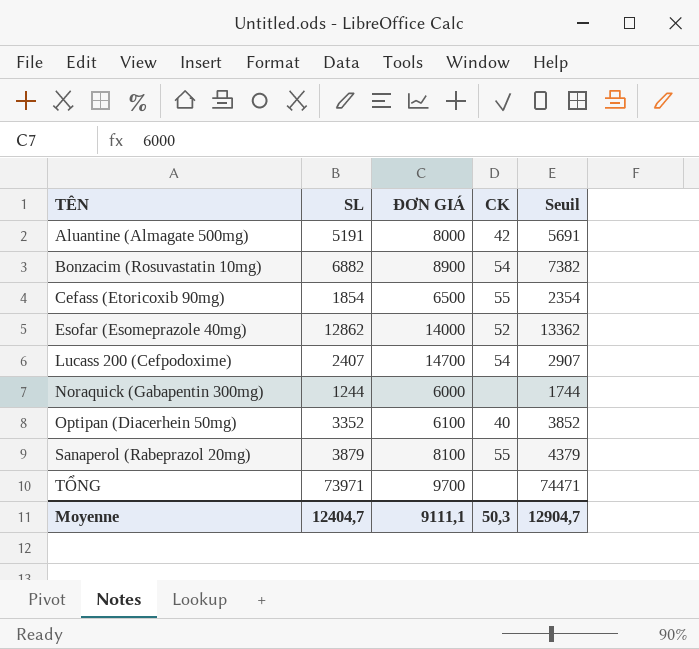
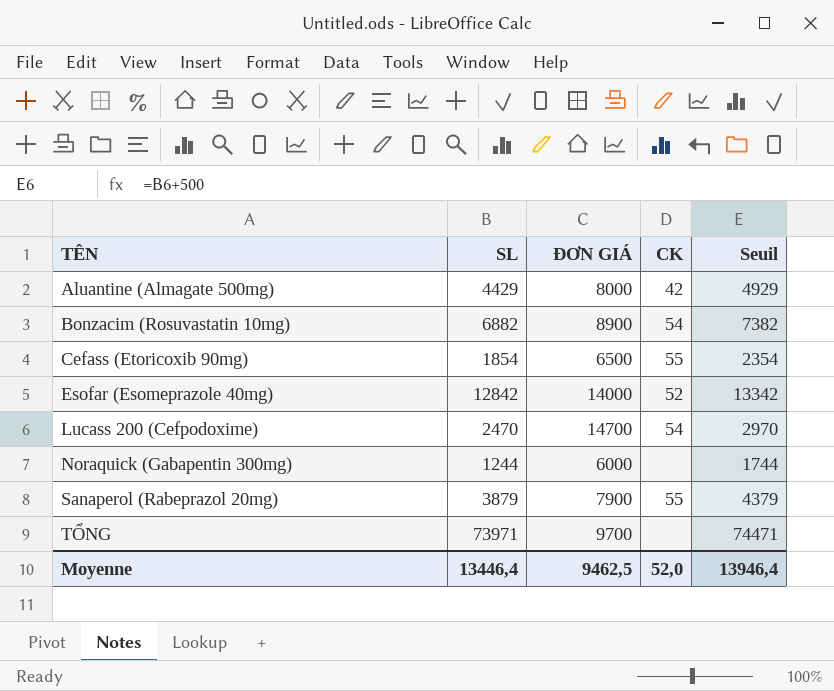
row Optipan (Diacerhein 50mg): 3352 | 6100 | 40 | 3852 -> none
Aluantine (Almagate 500mg) | SL: 5191 -> 4429
Aluantine (Almagate 500mg) | Seuil: 5691 -> 4929
Esofar (Esomeprazole 40mg) | SL: 12862 -> 12842
Esofar (Esomeprazole 40mg) | Seuil: 13362 -> 13342
Lucass 200 (Cefpodoxime) | SL: 2407 -> 2470
Lucass 200 (Cefpodoxime) | Seuil: 2907 -> 2970
Sanaperol (Rabeprazol 20mg) | ĐƠN GIÁ: 8100 -> 7900
Moyenne | SL: 12404,7 -> 13446,4
Moyenne | ĐƠN GIÁ: 9111,1 -> 9462,5
Moyenne | CK: 50,3 -> 52,0
Moyenne | Seuil: 12904,7 -> 13946,4

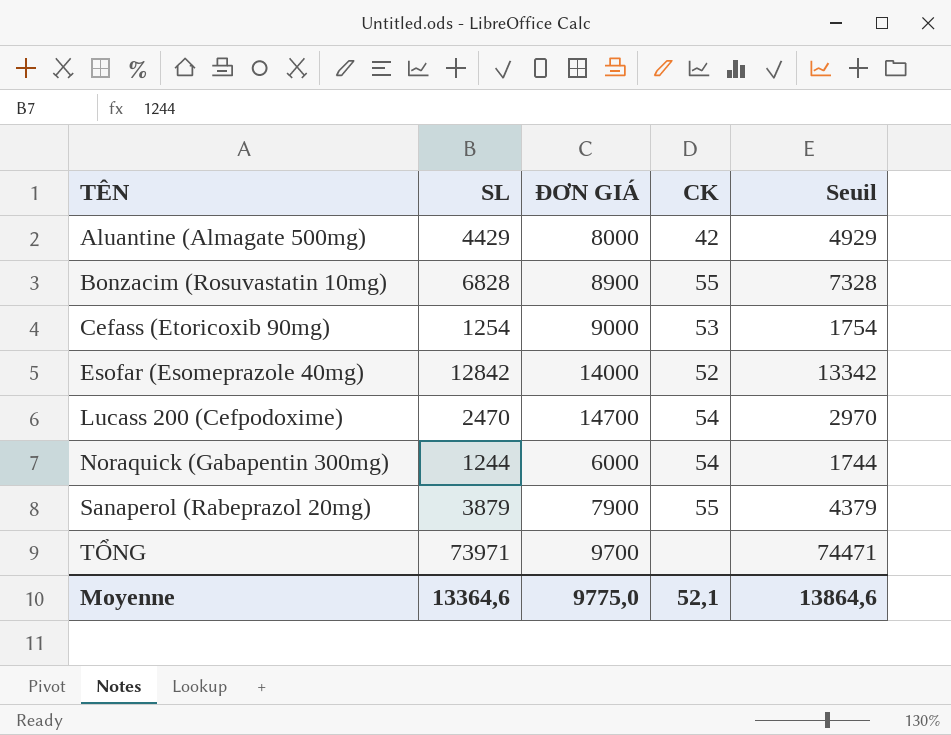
Bonzacim (Rosuvastatin 10mg) | SL: 6882 -> 6828
Bonzacim (Rosuvastatin 10mg) | CK: 54 -> 55
Bonzacim (Rosuvastatin 10mg) | Seuil: 7382 -> 7328
Cefass (Etoricoxib 90mg) | SL: 1854 -> 1254
Cefass (Etoricoxib 90mg) | ĐƠN GIÁ: 6500 -> 9000
Cefass (Etoricoxib 90mg) | CK: 55 -> 53
Cefass (Etoricoxib 90mg) | Seuil: 2354 -> 1754
Noraquick (Gabapentin 300mg) | CK: none -> 54
Moyenne | SL: 13446,4 -> 13364,6
Moyenne | ĐƠN GIÁ: 9462,5 -> 9775,0
Moyenne | CK: 52,0 -> 52,1
Moyenne | Seuil: 13946,4 -> 13864,6

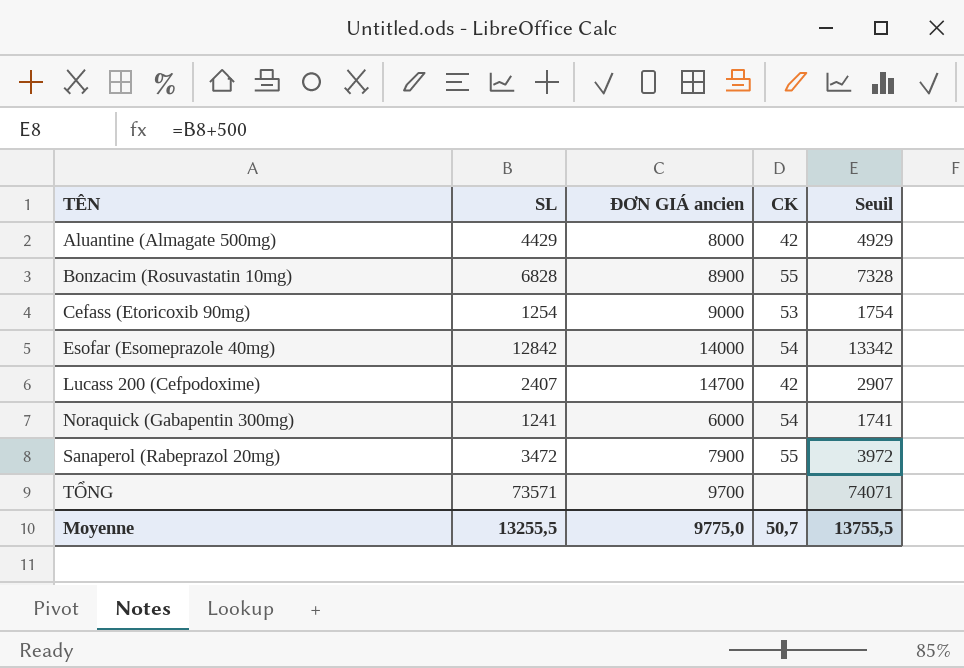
column name: ĐƠN GIÁ -> ĐƠN GIÁ ancien
Esofar (Esomeprazole 40mg) | CK: 52 -> 54
Lucass 200 (Cefpodoxime) | SL: 2470 -> 2407
Lucass 200 (Cefpodoxime) | CK: 54 -> 42
Lucass 200 (Cefpodoxime) | Seuil: 2970 -> 2907
Noraquick (Gabapentin 300mg) | SL: 1244 -> 1241
Noraquick (Gabapentin 300mg) | Seuil: 1744 -> 1741
Sanaperol (Rabeprazol 20mg) | SL: 3879 -> 3472
Sanaperol (Rabeprazol 20mg) | Seuil: 4379 -> 3972
TỔNG | SL: 73971 -> 73571
TỔNG | Seuil: 74471 -> 74071
Moyenne | SL: 13364,6 -> 13255,5
Moyenne | CK: 52,1 -> 50,7
Moyenne | Seuil: 13864,6 -> 13755,5

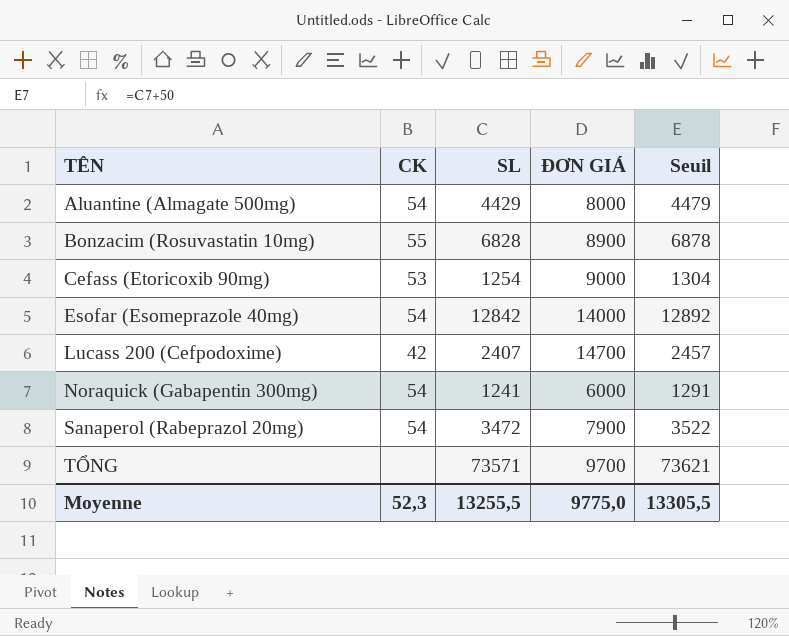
column CK | position: 4 -> 2
column name: ĐƠN GIÁ ancien -> ĐƠN GIÁ
column Seuil | formula: [SL] + 500 -> [SL] + 50
Aluantine (Almagate 500mg) | CK: 42 -> 54
Sanaperol (Rabeprazol 20mg) | CK: 55 -> 54
Moyenne | CK: 50,7 -> 52,3
Moyenne | Seuil: 13755,5 -> 13305,5

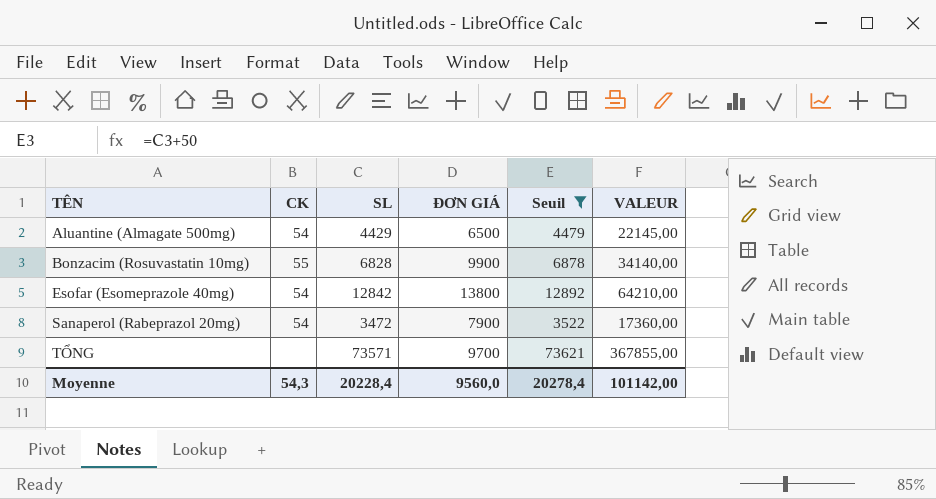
filter: none -> Seuil >= 3522
column VALEUR | formula: none -> [SL] * 5
Aluantine (Almagate 500mg) | ĐƠN GIÁ: 8000 -> 6500
Bonzacim (Rosuvastatin 10mg) | ĐƠN GIÁ: 8900 -> 9900
Esofar (Esomeprazole 40mg) | ĐƠN GIÁ: 14000 -> 13800
Moyenne | CK: 52,3 -> 54,3
Moyenne | SL: 13255,5 -> 20228,4
Moyenne | ĐƠN GIÁ: 9775,0 -> 9560,0
Moyenne | Seuil: 13305,5 -> 20278,4

